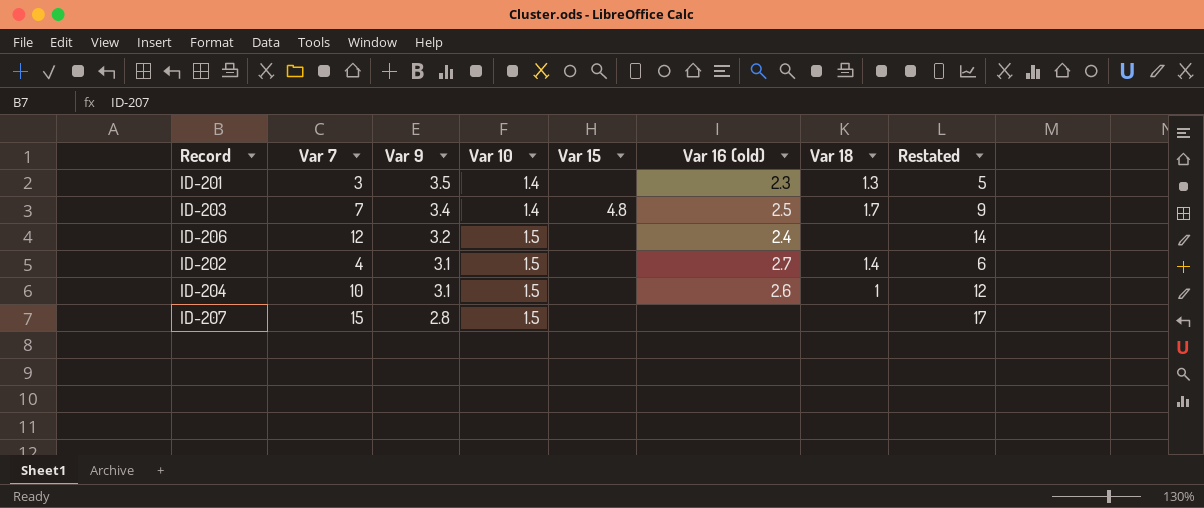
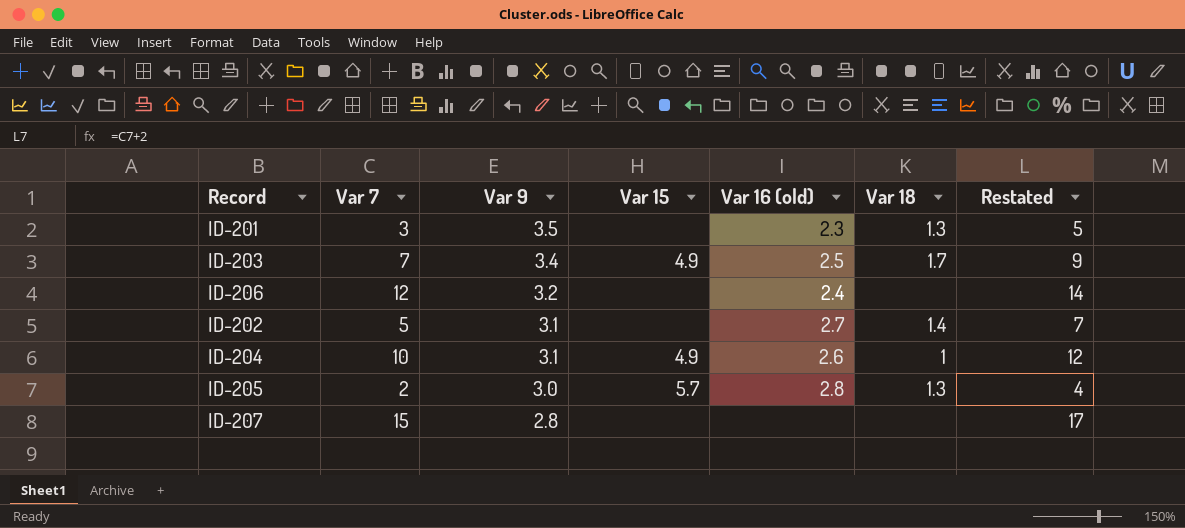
column Var 10 | position: 4 -> none
ID-203 | Var 15: 4.8 -> 4.9
ID-202 | Var 7: 4 -> 5
ID-202 | Restated: 6 -> 7
ID-204 | Var 15: none -> 4.9
row ID-205: none -> 2 | 3.0 | 5.7 | 2.8 | 1.3 | 4

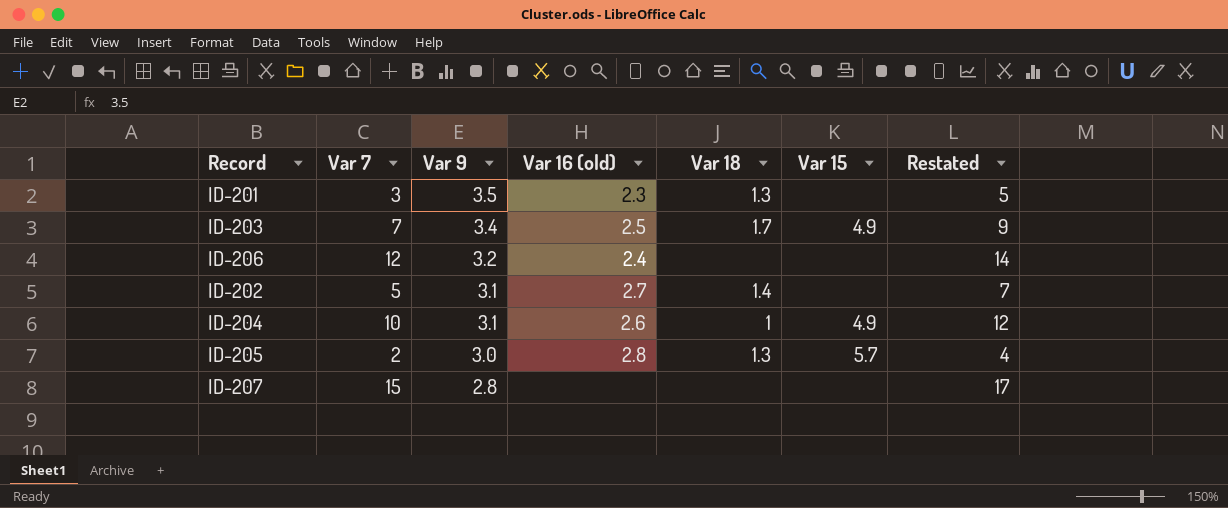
column Var 15 | position: 4 -> 6

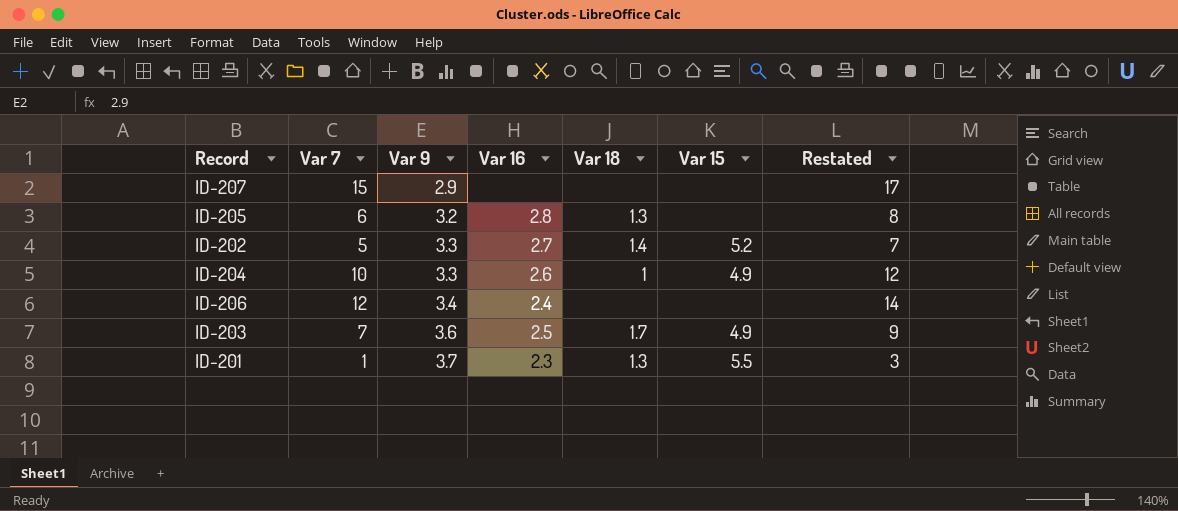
row order: Var 9 descending -> Var 9 ascending
column name: Var 16 (old) -> Var 16
ID-207 | Var 9: 2.8 -> 2.9
ID-205 | Var 7: 2 -> 6
ID-205 | Var 9: 3.0 -> 3.2
ID-205 | Var 15: 5.7 -> none
ID-205 | Restated: 4 -> 8
ID-202 | Var 9: 3.1 -> 3.3
ID-202 | Var 15: none -> 5.2
ID-204 | Var 9: 3.1 -> 3.3
ID-206 | Var 9: 3.2 -> 3.4
ID-203 | Var 9: 3.4 -> 3.6
ID-201 | Var 7: 3 -> 1
ID-201 | Var 9: 3.5 -> 3.7
ID-201 | Var 15: none -> 5.5
ID-201 | Restated: 5 -> 3

